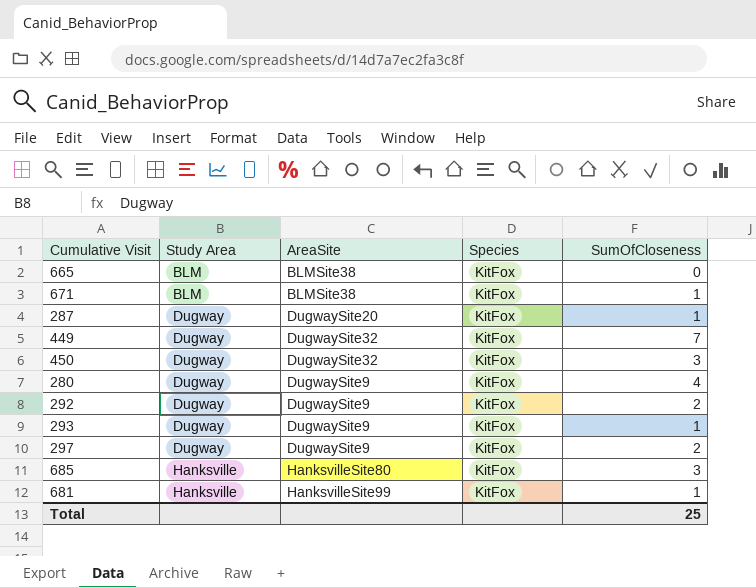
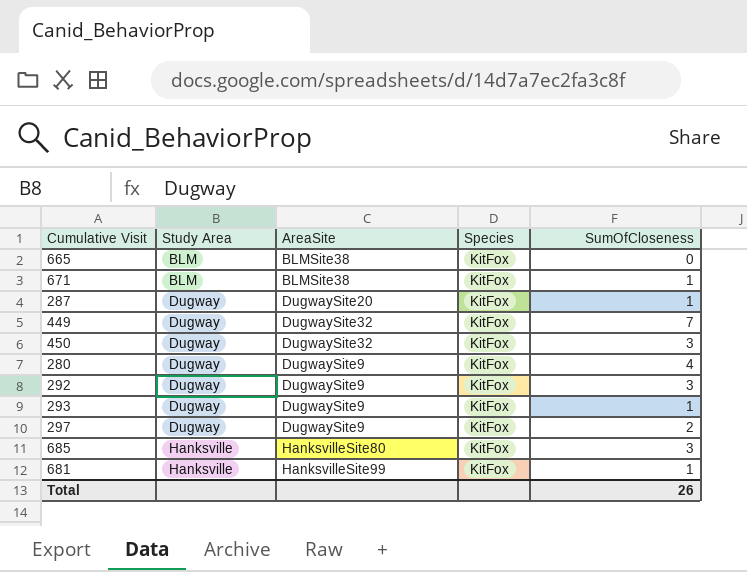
292 | SumOfCloseness: 2 -> 3
Total | SumOfCloseness: 25 -> 26

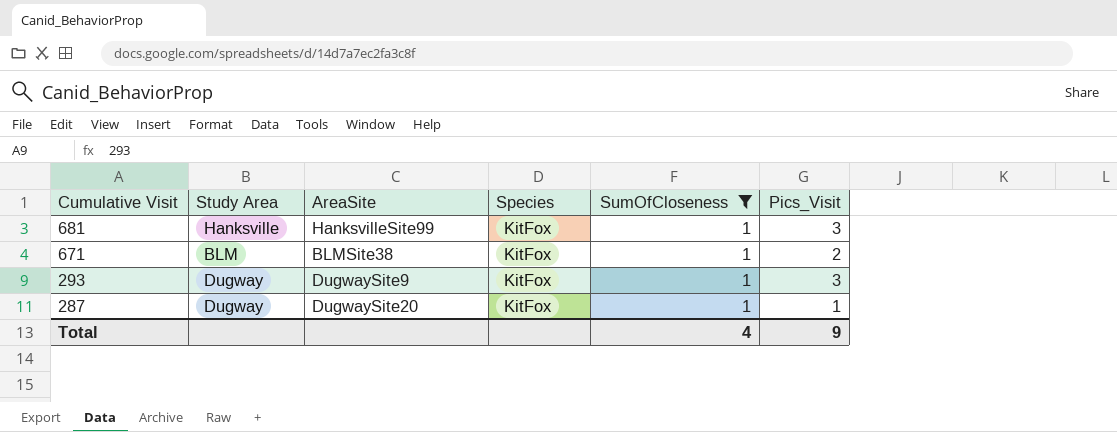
filter: none -> SumOfCloseness = 1
row order: Study Area ascending -> Cumulative Visit descending
column Pics_Visit | position: none -> 6
Total | SumOfCloseness: 26 -> 4

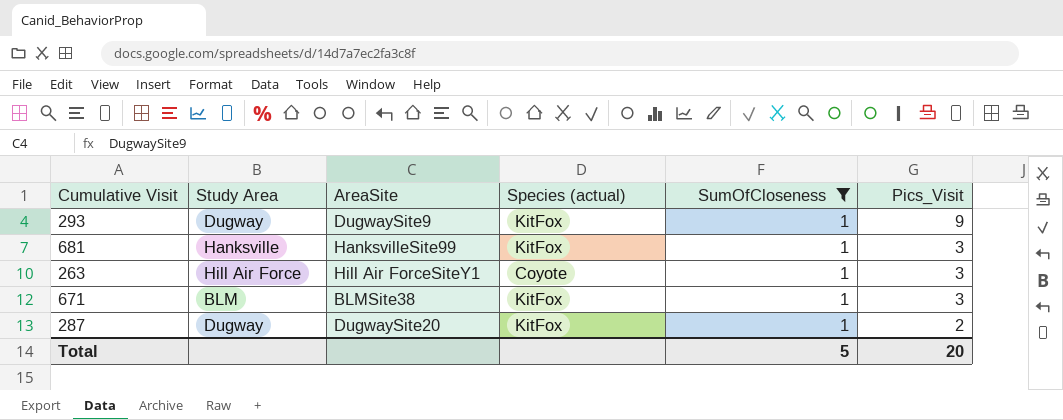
row order: Cumulative Visit descending -> Pics_Visit descending
column name: Species -> Species (actual)
293 | Pics_Visit: 3 -> 9
row 263: none -> Hill Air Force | Hill Air ForceSiteY1 | Coyote | 1 | 3
671 | Pics_Visit: 2 -> 3
287 | Pics_Visit: 1 -> 2
Total | SumOfCloseness: 4 -> 5
Total | Pics_Visit: 9 -> 20

